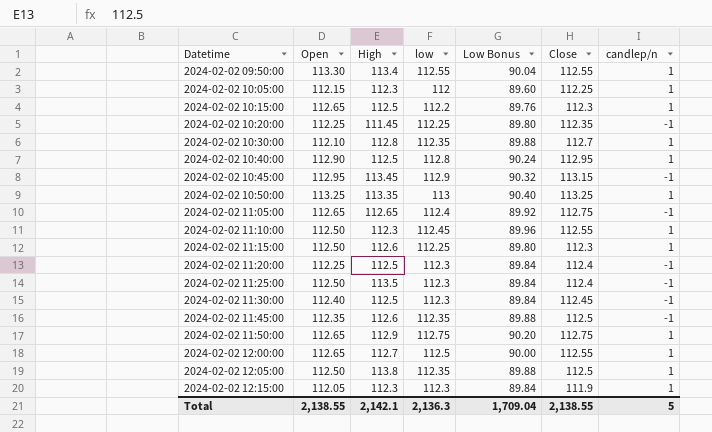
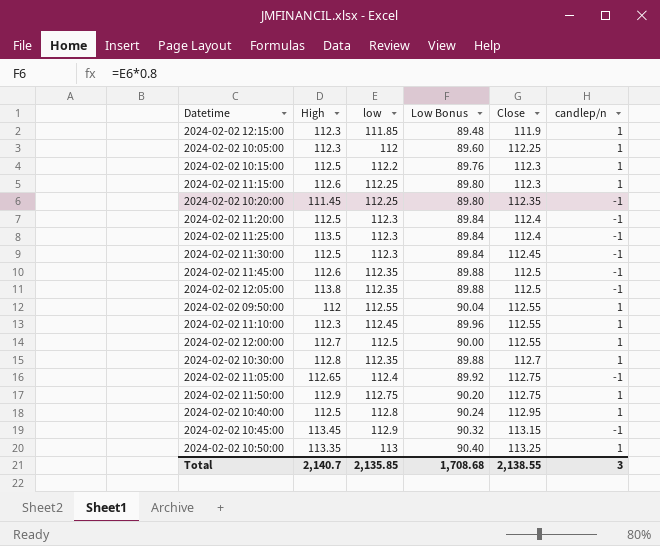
row order: Datetime ascending -> Close ascending
column Open | position: 2 -> none
2024-02-02 12:15:00 | low: 112.3 -> 111.85
2024-02-02 12:15:00 | Low Bonus: 89.84 -> 89.48
2024-02-02 12:05:00 | candlep/n: 1 -> -1
2024-02-02 09:50:00 | High: 113.4 -> 112
Total | High: 2,142.1 -> 2,140.7
Total | low: 2,136.3 -> 2,135.85
Total | Low Bonus: 1,709.04 -> 1,708.68
Total | candlep/n: 5 -> 3

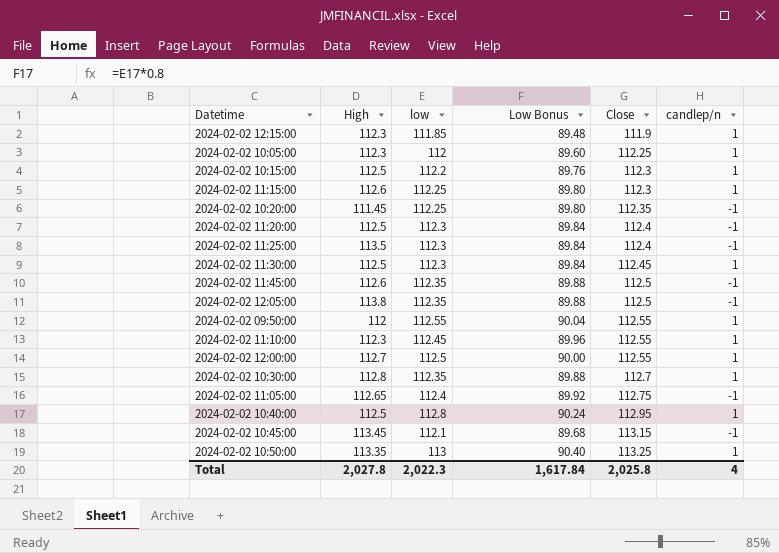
row 2024-02-02 11:50:00: 112.9 | 112.75 | 90.20 | 112.75 | 1 -> none
2024-02-02 11:30:00 | candlep/n: -1 -> 1
2024-02-02 10:45:00 | low: 112.9 -> 112.1
2024-02-02 10:45:00 | Low Bonus: 90.32 -> 89.68
Total | High: 2,140.7 -> 2,027.8
Total | low: 2,135.85 -> 2,022.3
Total | Low Bonus: 1,708.68 -> 1,617.84
Total | Close: 2,138.55 -> 2,025.8
Total | candlep/n: 3 -> 4

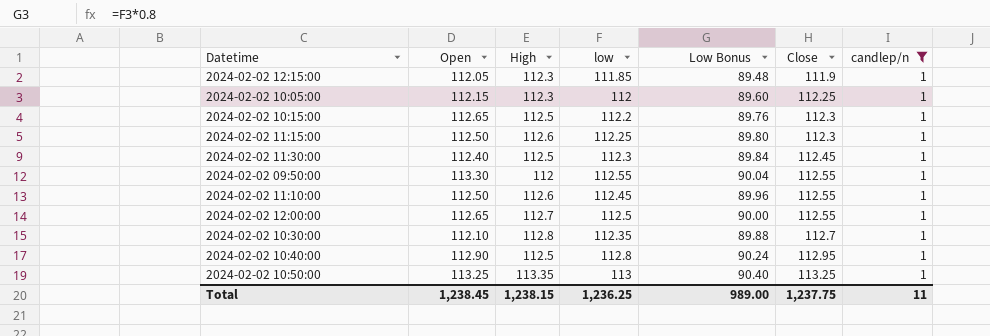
filter: none -> candlep/n = 1
column Open | position: none -> 2
2024-02-02 11:10:00 | High: 112.3 -> 112.6
Total | High: 2,027.8 -> 1,238.15
Total | low: 2,022.3 -> 1,236.25
Total | Low Bonus: 1,617.84 -> 989.00
Total | Close: 2,025.8 -> 1,237.75
Total | candlep/n: 4 -> 11

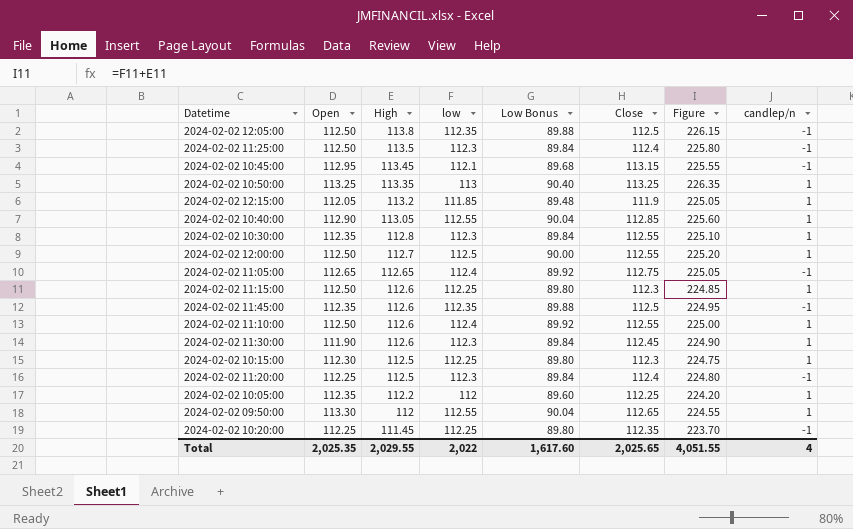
filter: candlep/n = 1 -> none
row order: Close ascending -> High descending
column Figure | formula: none -> [High] + [low]
2024-02-02 12:15:00 | High: 112.3 -> 113.2
2024-02-02 10:40:00 | High: 112.5 -> 113.05
2024-02-02 10:40:00 | low: 112.8 -> 112.55
2024-02-02 10:40:00 | Low Bonus: 90.24 -> 90.04
2024-02-02 10:40:00 | Close: 112.95 -> 112.85
2024-02-02 10:30:00 | Open: 112.10 -> 112.35
2024-02-02 10:30:00 | low: 112.35 -> 112.3
2024-02-02 10:30:00 | Low Bonus: 89.88 -> 89.84
2024-02-02 10:30:00 | Close: 112.7 -> 112.55
2024-02-02 12:00:00 | Open: 112.65 -> 112.50
2024-02-02 11:10:00 | low: 112.45 -> 112.4
2024-02-02 11:10:00 | Low Bonus: 89.96 -> 89.92
2024-02-02 11:30:00 | Open: 112.40 -> 111.90
2024-02-02 11:30:00 | High: 112.5 -> 112.6
2024-02-02 10:15:00 | Open: 112.65 -> 112.30
2024-02-02 10:15:00 | low: 112.2 -> 112.25
2024-02-02 10:15:00 | Low Bonus: 89.76 -> 89.80
2024-02-02 10:05:00 | Open: 112.15 -> 112.35
2024-02-02 10:05:00 | High: 112.3 -> 112.2
2024-02-02 09:50:00 | Close: 112.55 -> 112.65
Total | Open: 1,238.45 -> 2,025.35
Total | High: 1,238.15 -> 2,029.55
Total | low: 1,236.25 -> 2,022
Total | Low Bonus: 989.00 -> 1,617.60
Total | Close: 1,237.75 -> 2,025.65
Total | candlep/n: 11 -> 4

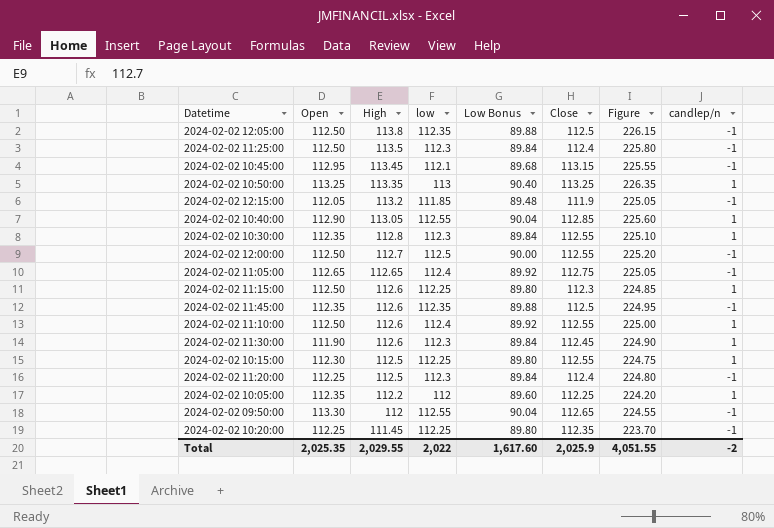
2024-02-02 12:15:00 | candlep/n: 1 -> -1
2024-02-02 12:00:00 | candlep/n: 1 -> -1
2024-02-02 10:15:00 | Close: 112.3 -> 112.55
2024-02-02 09:50:00 | candlep/n: 1 -> -1
Total | Close: 2,025.65 -> 2,025.9
Total | candlep/n: 4 -> -2

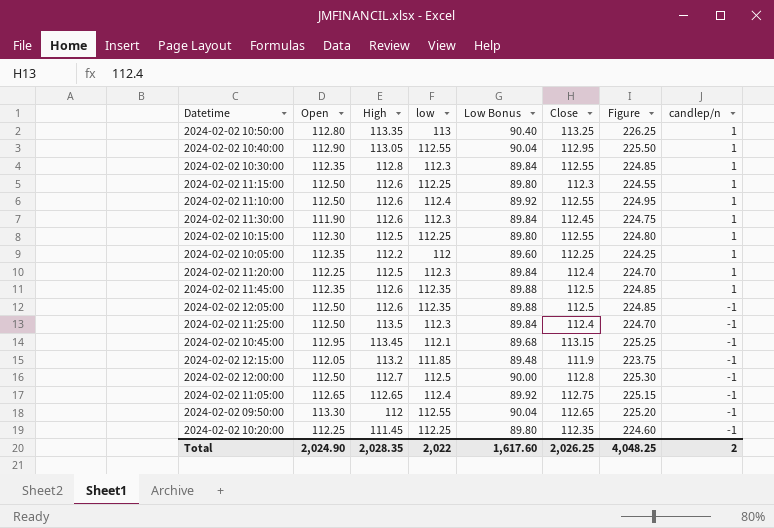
row order: High descending -> candlep/n descending
column Figure | formula: [High] + [low] -> [low] + [Close]
2024-02-02 10:50:00 | Open: 113.25 -> 112.80
2024-02-02 10:40:00 | Close: 112.85 -> 112.95
2024-02-02 11:20:00 | candlep/n: -1 -> 1
2024-02-02 11:45:00 | candlep/n: -1 -> 1
2024-02-02 12:05:00 | High: 113.8 -> 112.6
2024-02-02 12:00:00 | Close: 112.55 -> 112.8
Total | Open: 2,025.35 -> 2,024.90
Total | High: 2,029.55 -> 2,028.35
Total | Close: 2,025.9 -> 2,026.25
Total | Figure: 4,051.55 -> 4,048.25
Total | candlep/n: -2 -> 2

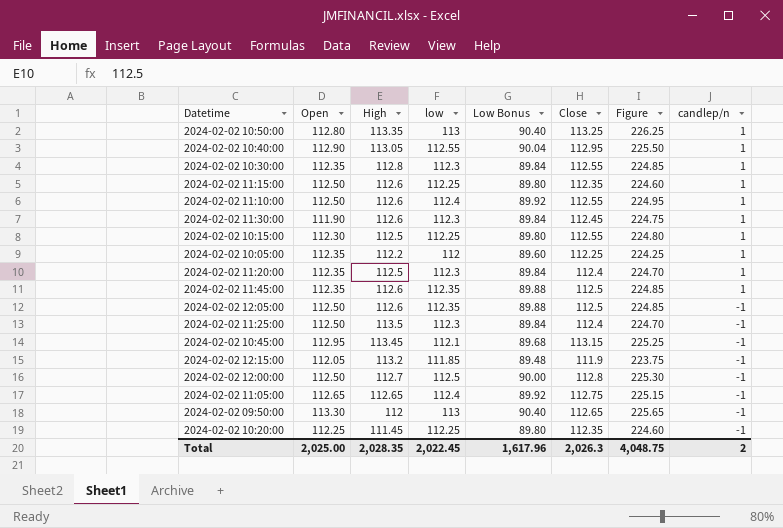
2024-02-02 11:15:00 | Close: 112.3 -> 112.35
2024-02-02 11:15:00 | Figure: 224.55 -> 224.60
2024-02-02 11:20:00 | Open: 112.25 -> 112.35
2024-02-02 09:50:00 | low: 112.55 -> 113
2024-02-02 09:50:00 | Low Bonus: 90.04 -> 90.40
2024-02-02 09:50:00 | Figure: 225.20 -> 225.65
Total | Open: 2,024.90 -> 2,025.00
Total | low: 2,022 -> 2,022.45
Total | Low Bonus: 1,617.60 -> 1,617.96
Total | Close: 2,026.25 -> 2,026.3
Total | Figure: 4,048.25 -> 4,048.75

